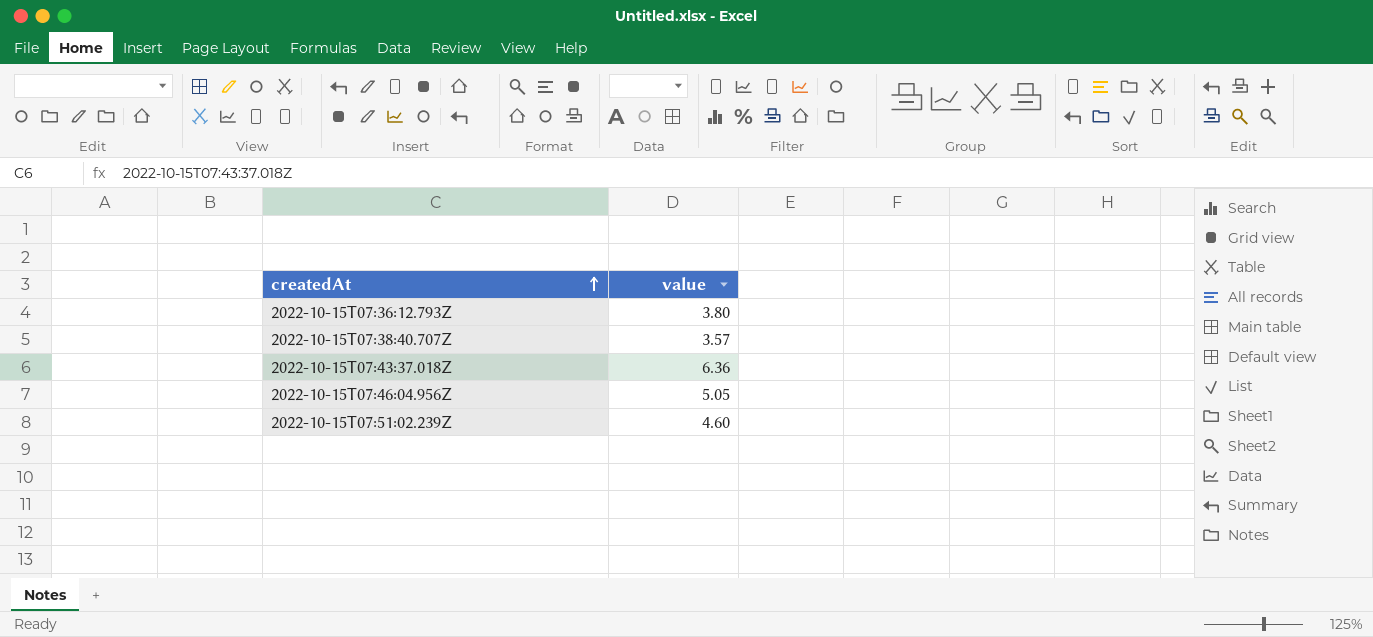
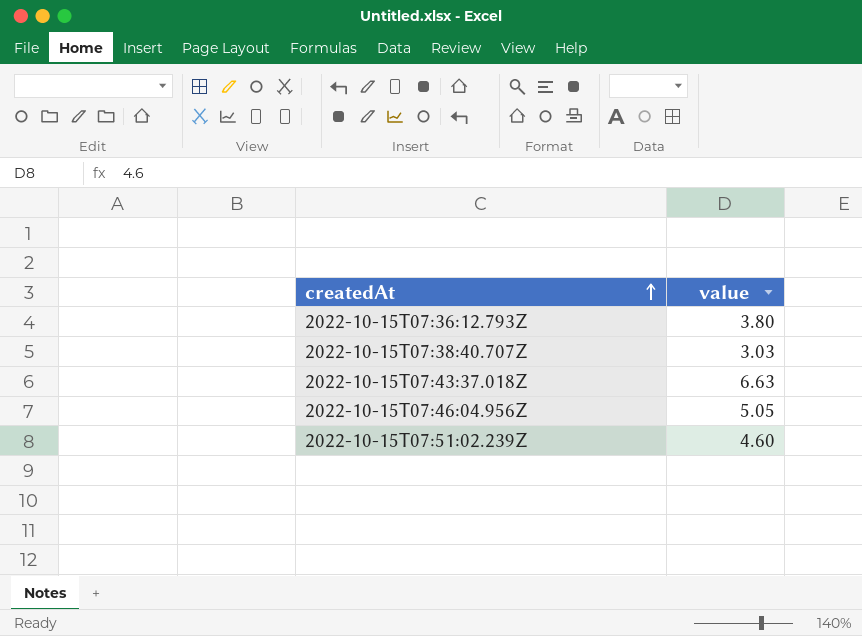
2022-10-15T07:38:40.707Z | value: 3.57 -> 3.03
2022-10-15T07:43:37.018Z | value: 6.36 -> 6.63

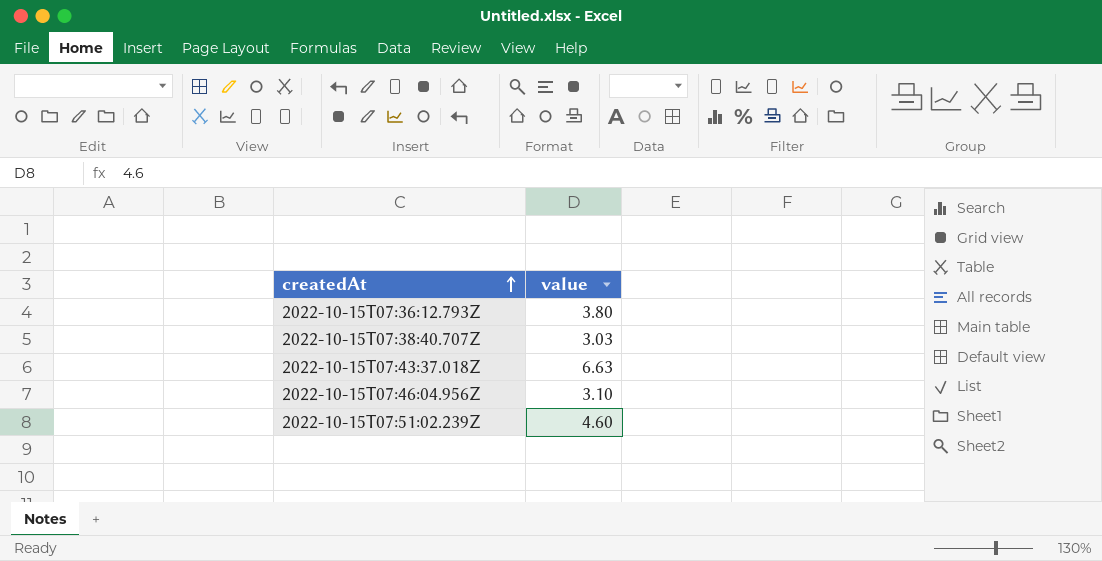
2022-10-15T07:46:04.956Z | value: 5.05 -> 3.10

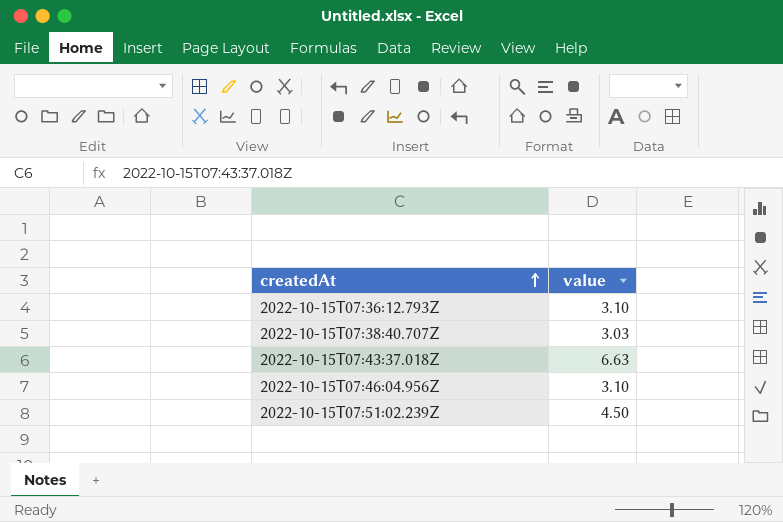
2022-10-15T07:36:12.793Z | value: 3.80 -> 3.10
2022-10-15T07:51:02.239Z | value: 4.60 -> 4.50

